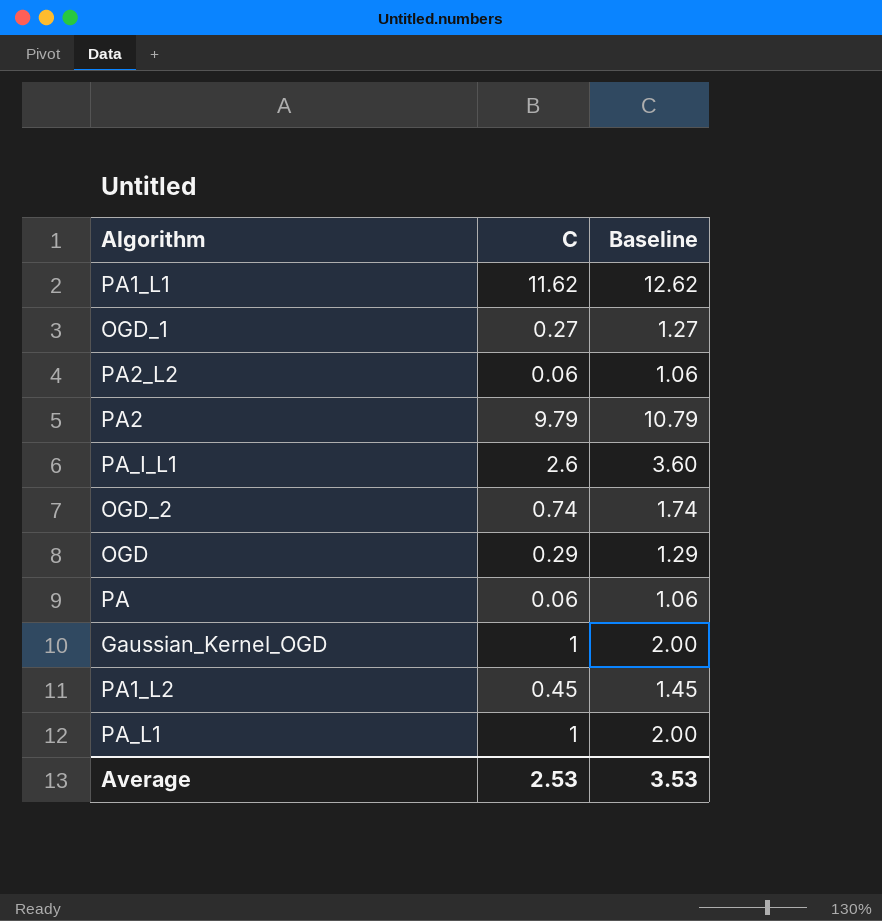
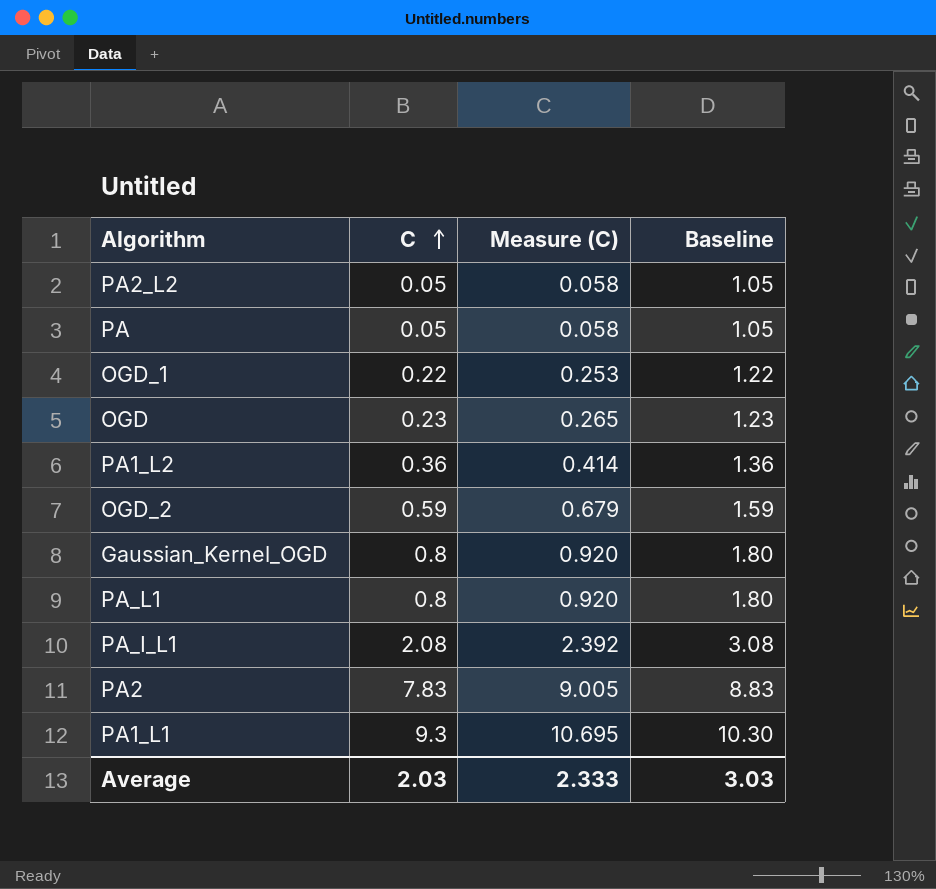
row order: none -> C ascending
column Measure (C) | formula: none -> [C] * 1.15
PA2_L2 | C: 0.06 -> 0.05
PA2_L2 | Baseline: 1.06 -> 1.05
PA | C: 0.06 -> 0.05
PA | Baseline: 1.06 -> 1.05
OGD_1 | C: 0.27 -> 0.22
OGD_1 | Baseline: 1.27 -> 1.22
OGD | C: 0.29 -> 0.23
OGD | Baseline: 1.29 -> 1.23
PA1_L2 | C: 0.45 -> 0.36
PA1_L2 | Baseline: 1.45 -> 1.36
OGD_2 | C: 0.74 -> 0.59
OGD_2 | Baseline: 1.74 -> 1.59
Gaussian_Kernel_OGD | C: 1 -> 0.8
Gaussian_Kernel_OGD | Baseline: 2.00 -> 1.80
PA_L1 | C: 1 -> 0.8
PA_L1 | Baseline: 2.00 -> 1.80
PA_I_L1 | C: 2.6 -> 2.08
PA_I_L1 | Baseline: 3.60 -> 3.08
PA2 | C: 9.79 -> 7.83
PA2 | Baseline: 10.79 -> 8.83
PA1_L1 | C: 11.62 -> 9.3
PA1_L1 | Baseline: 12.62 -> 10.30
Average | C: 2.53 -> 2.03
Average | Baseline: 3.53 -> 3.03

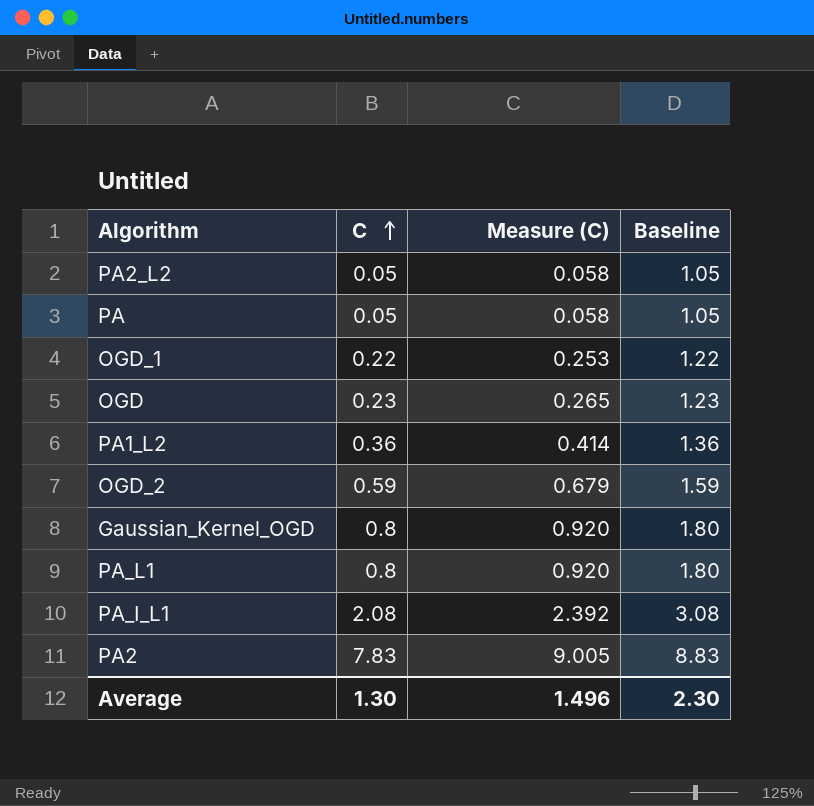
row PA1_L1: 9.3 | 10.695 | 10.30 -> none
Average | C: 2.03 -> 1.30
Average | Measure (C): 2.333 -> 1.496
Average | Baseline: 3.03 -> 2.30

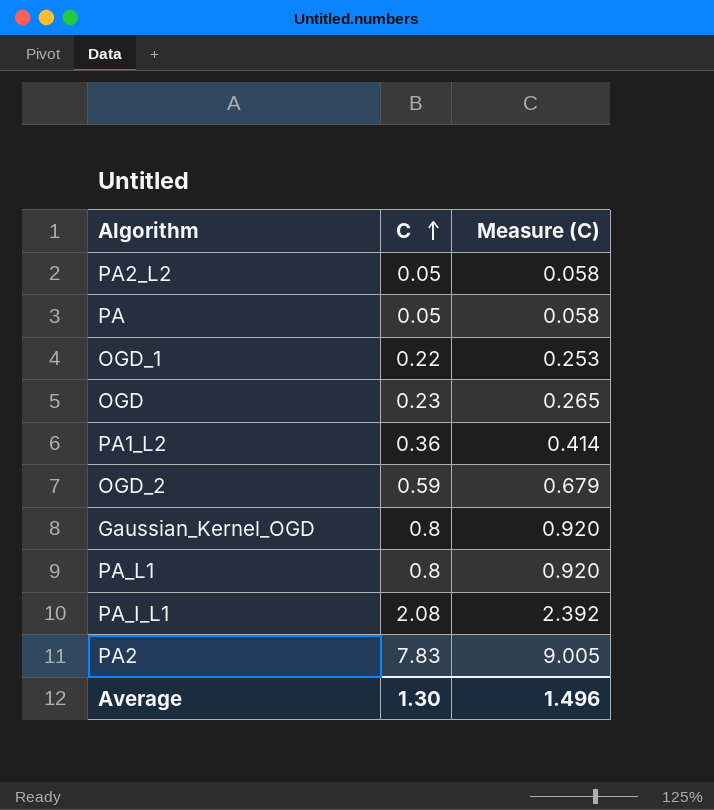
column Baseline | formula: [C] + 1 -> none

